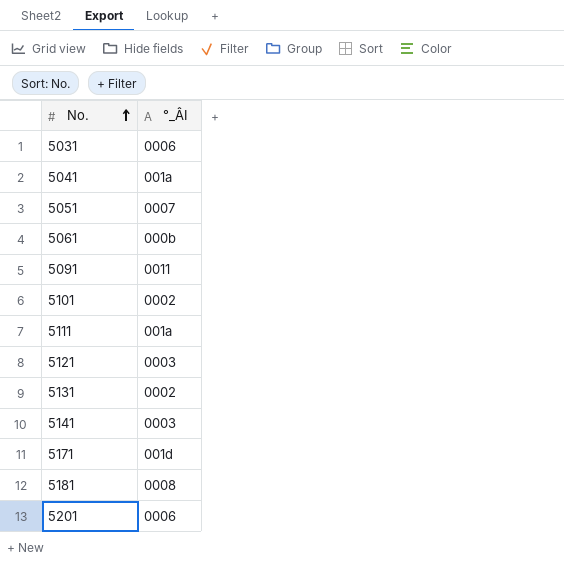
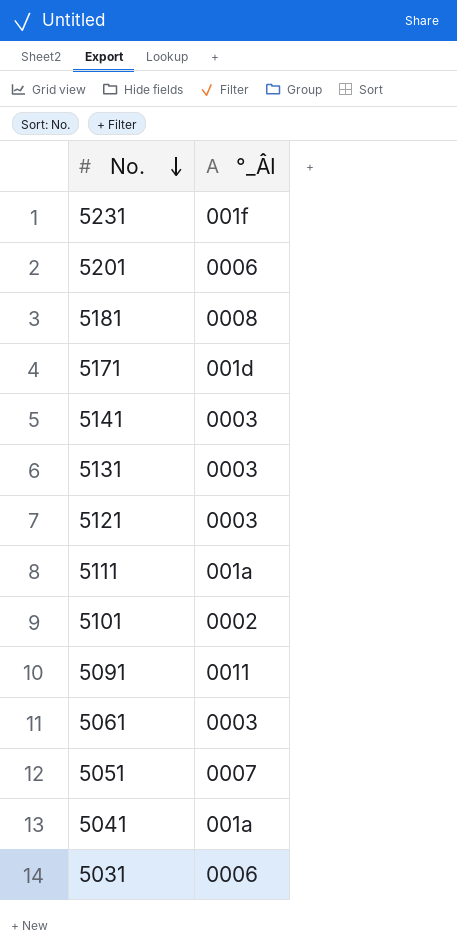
row order: No. ascending -> No. descending
row 5231: none -> 001f
5131 | °_ÂI: 0002 -> 0003
5061 | °_ÂI: 000b -> 0003

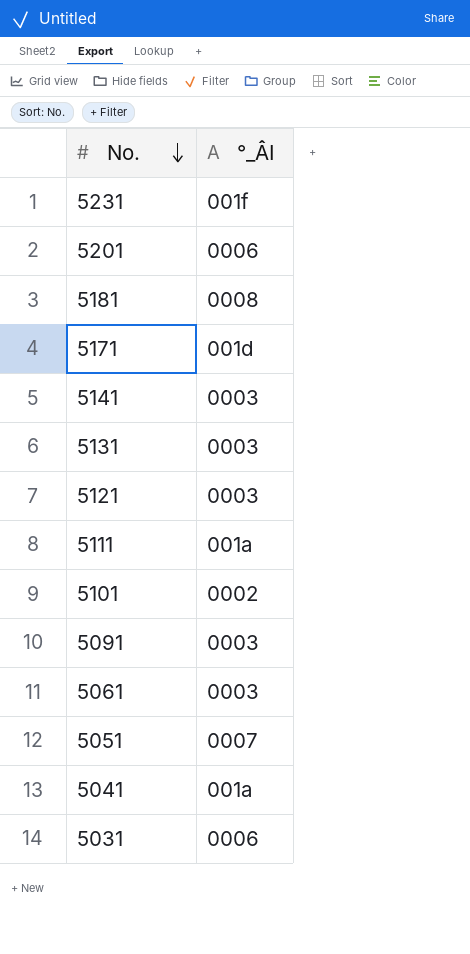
5091 | °_ÂI: 0011 -> 0003

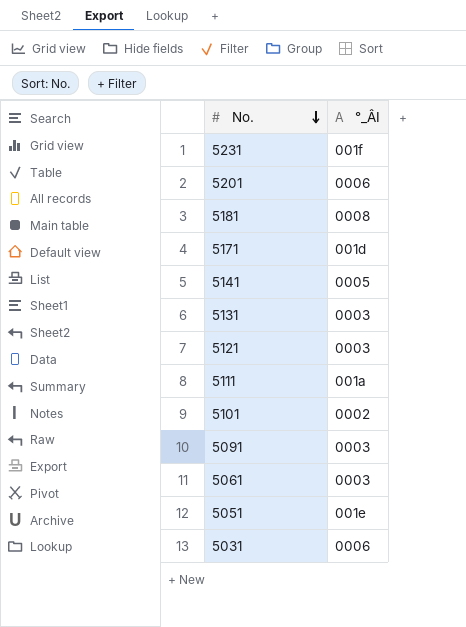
row 5041: 001a -> none
5141 | °_ÂI: 0003 -> 0005
5051 | °_ÂI: 0007 -> 001e

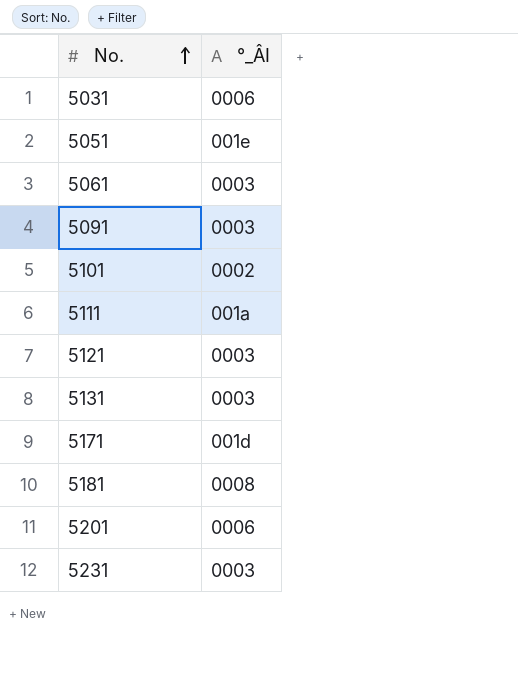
row order: No. descending -> No. ascending
row 5141: 0005 -> none
5231 | °_ÂI: 001f -> 0003

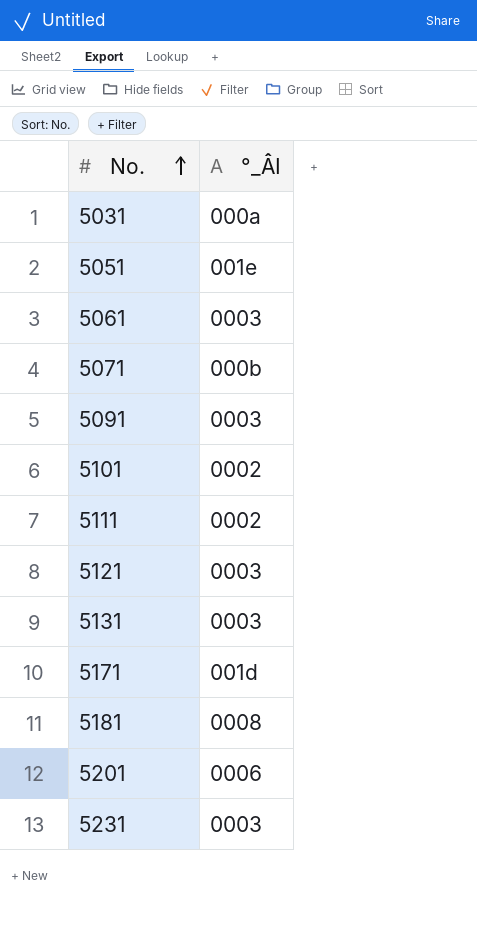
5031 | °_ÂI: 0006 -> 000a
row 5071: none -> 000b
5111 | °_ÂI: 001a -> 0002

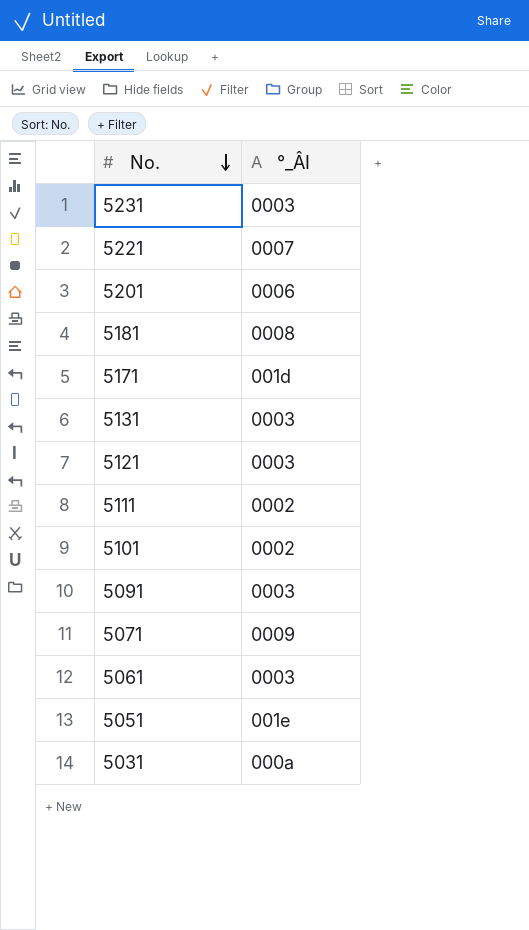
row order: No. ascending -> No. descending
row 5221: none -> 0007
5071 | °_ÂI: 000b -> 0009

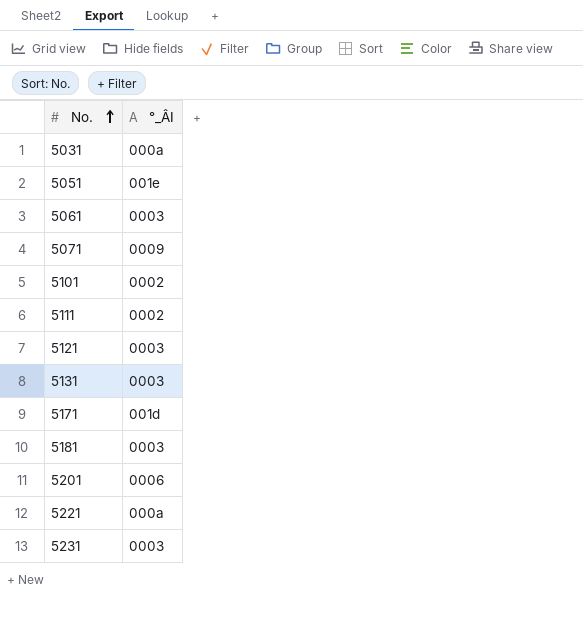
row order: No. descending -> No. ascending
row 5091: 0003 -> none
5181 | °_ÂI: 0008 -> 0003
5221 | °_ÂI: 0007 -> 000a

